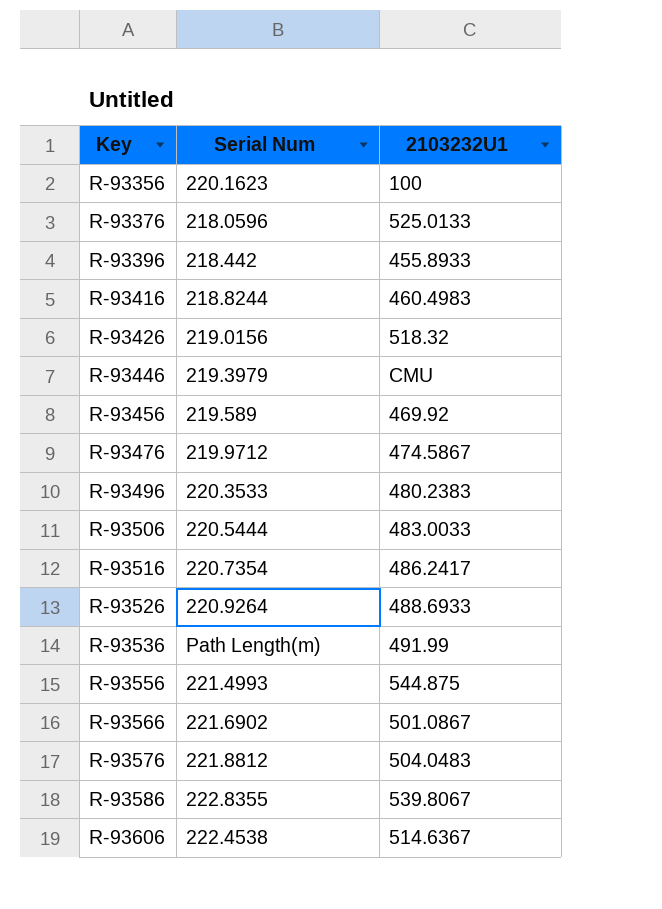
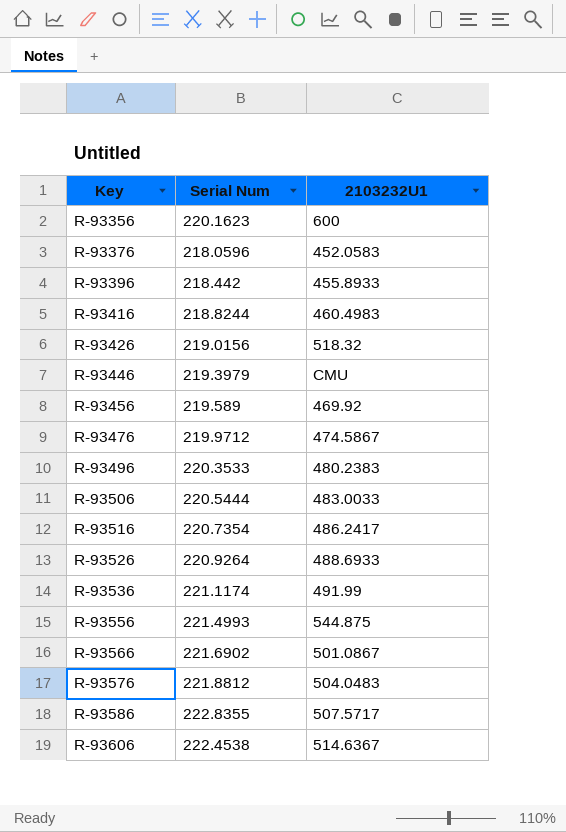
R-93356 | 2103232U1: 100 -> 600
R-93376 | 2103232U1: 525.0133 -> 452.0583
R-93536 | Serial Num: Path Length(m) -> 221.1174
R-93586 | 2103232U1: 539.8067 -> 507.5717

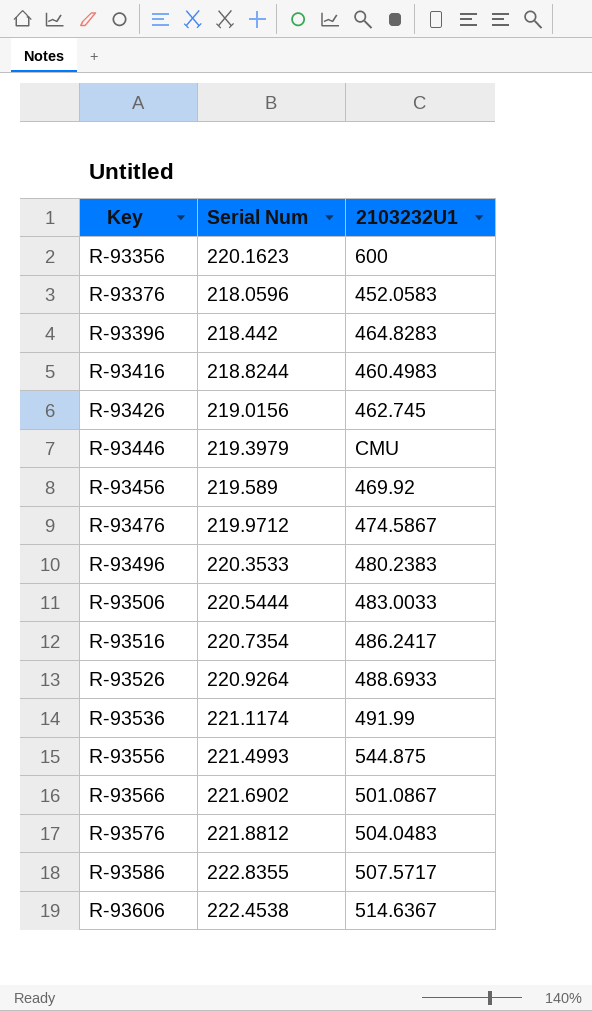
R-93396 | 2103232U1: 455.8933 -> 464.8283
R-93426 | 2103232U1: 518.32 -> 462.745

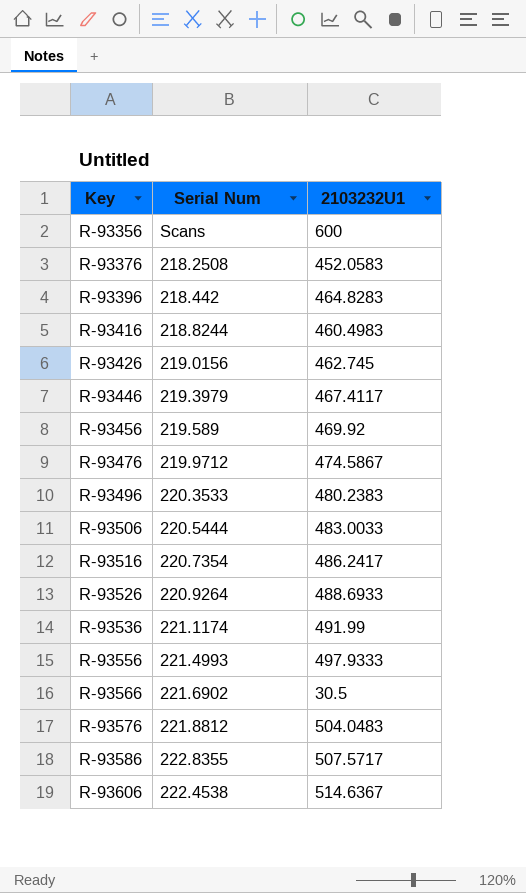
R-93356 | Serial Num: 220.1623 -> Scans
R-93376 | Serial Num: 218.0596 -> 218.2508
R-93446 | 2103232U1: CMU -> 467.4117
R-93556 | 2103232U1: 544.875 -> 497.9333
R-93566 | 2103232U1: 501.0867 -> 30.5

